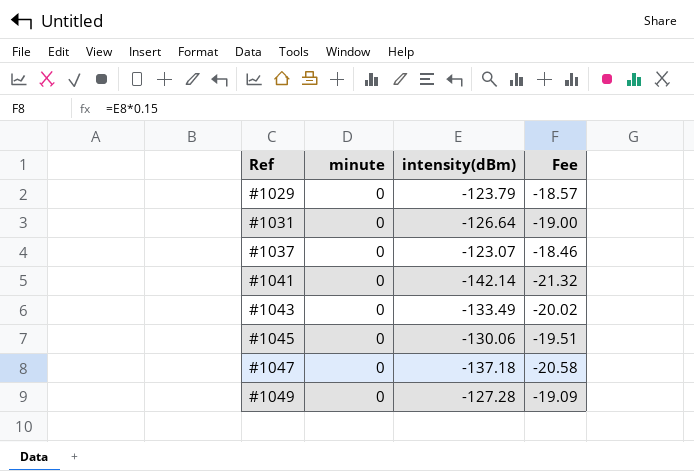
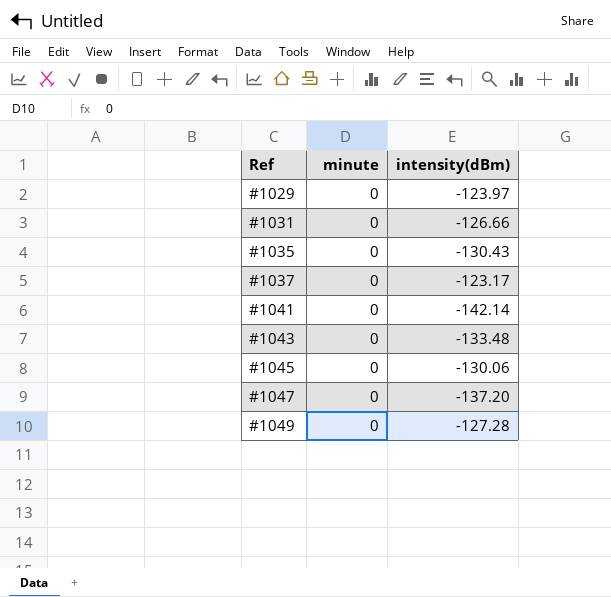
column Fee | formula: [intensity(dBm)] * 0.15 -> none
#1029 | intensity(dBm): -123.79 -> -123.97
#1031 | intensity(dBm): -126.64 -> -126.66
row #1035: none -> 0 | -130.43
#1037 | intensity(dBm): -123.07 -> -123.17
#1043 | intensity(dBm): -133.49 -> -133.48
#1047 | intensity(dBm): -137.18 -> -137.20

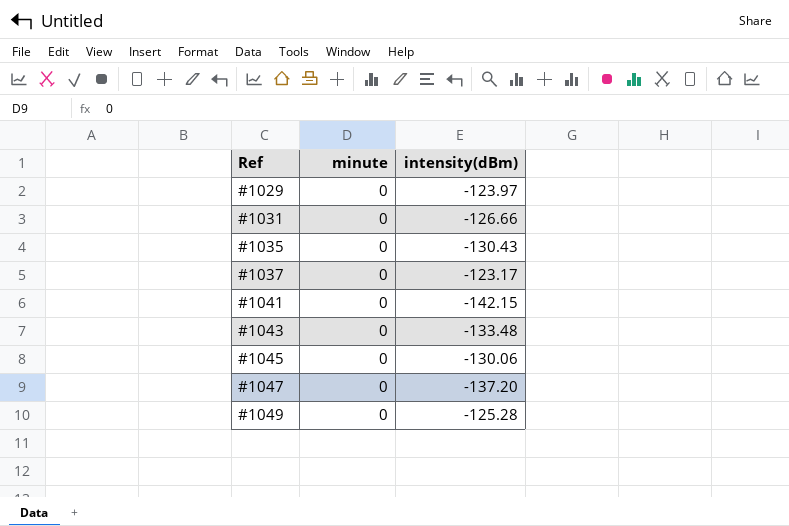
#1041 | intensity(dBm): -142.14 -> -142.15
#1049 | intensity(dBm): -127.28 -> -125.28

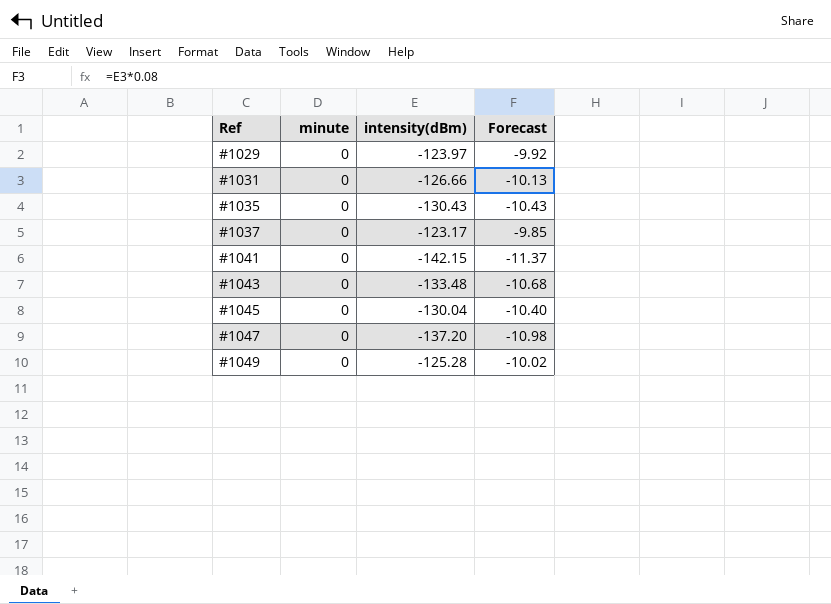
column Forecast | formula: none -> [intensity(dBm)] * 0.08
#1045 | intensity(dBm): -130.06 -> -130.04

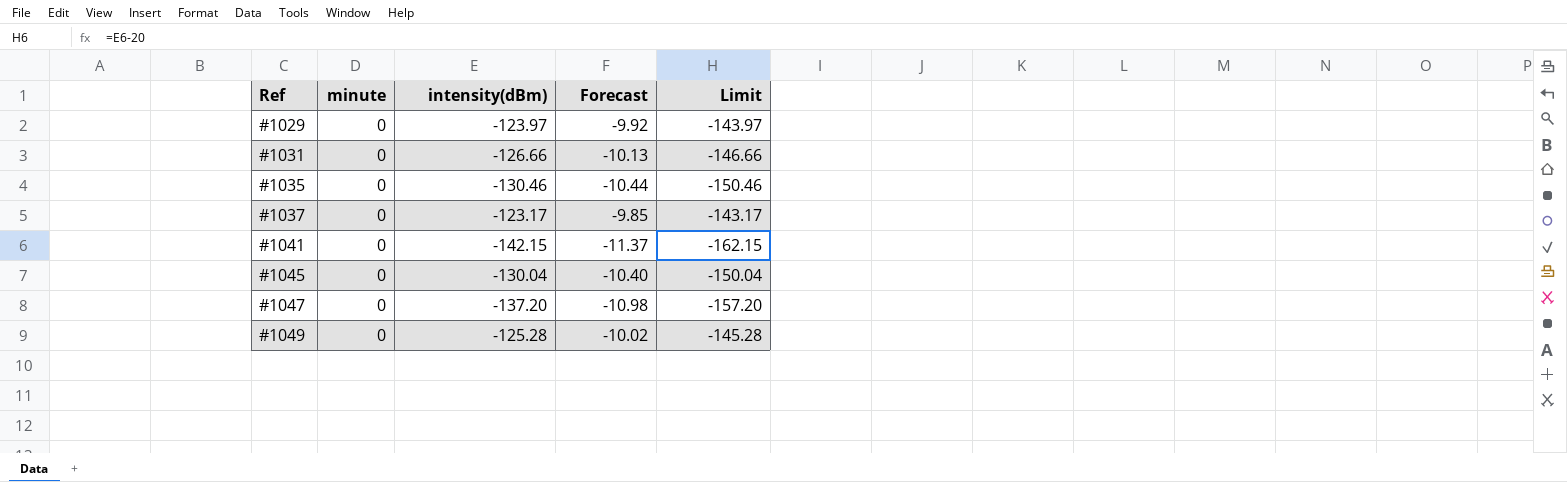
column Limit | formula: none -> [intensity(dBm)] - 20
row #1043: 0 | -133.48 | -10.68 -> none
#1035 | intensity(dBm): -130.43 -> -130.46
#1035 | Forecast: -10.43 -> -10.44

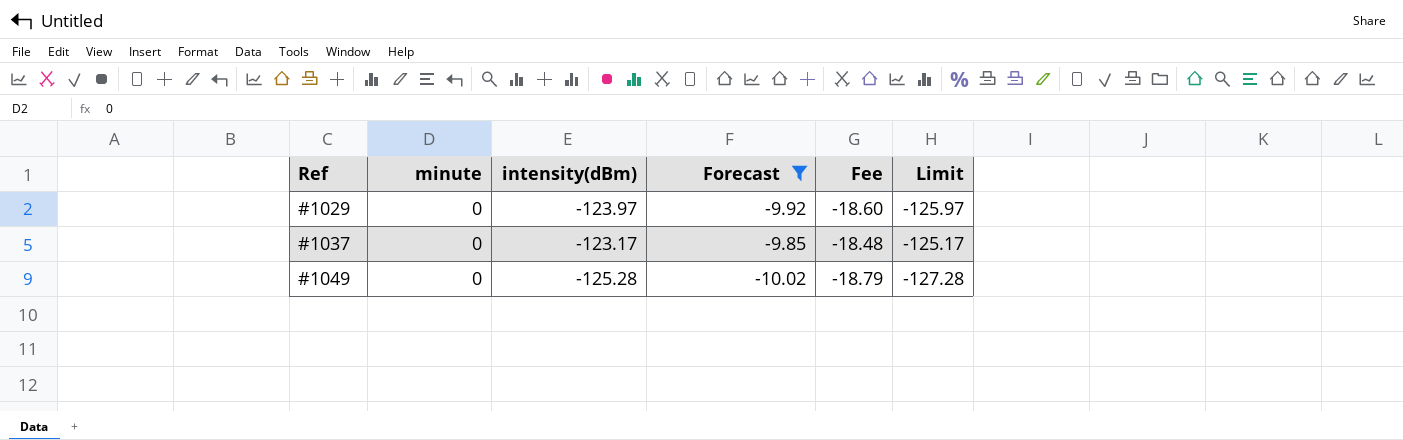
filter: none -> Forecast >= -10.02
column Fee | formula: none -> [intensity(dBm)] * 0.15
column Limit | formula: [intensity(dBm)] - 20 -> [intensity(dBm)] - 2

